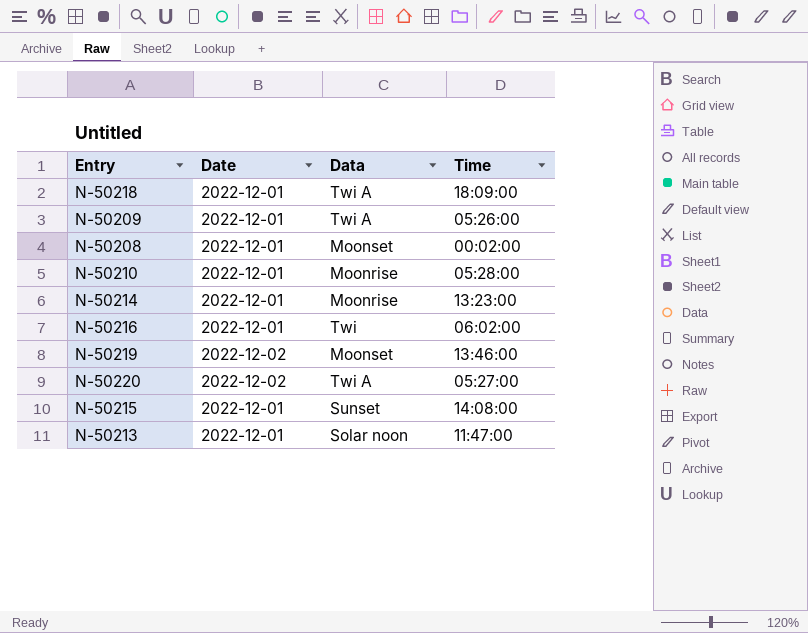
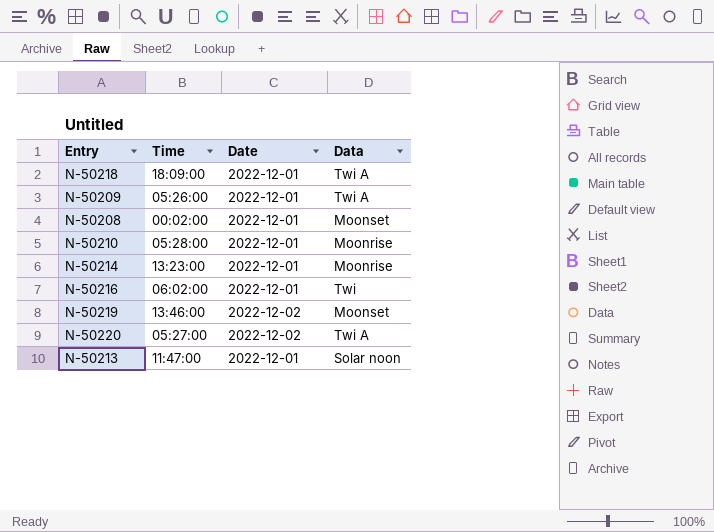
column Time | position: 4 -> 2
row N-50215: 2022-12-01 | Sunset | 14:08:00 -> none

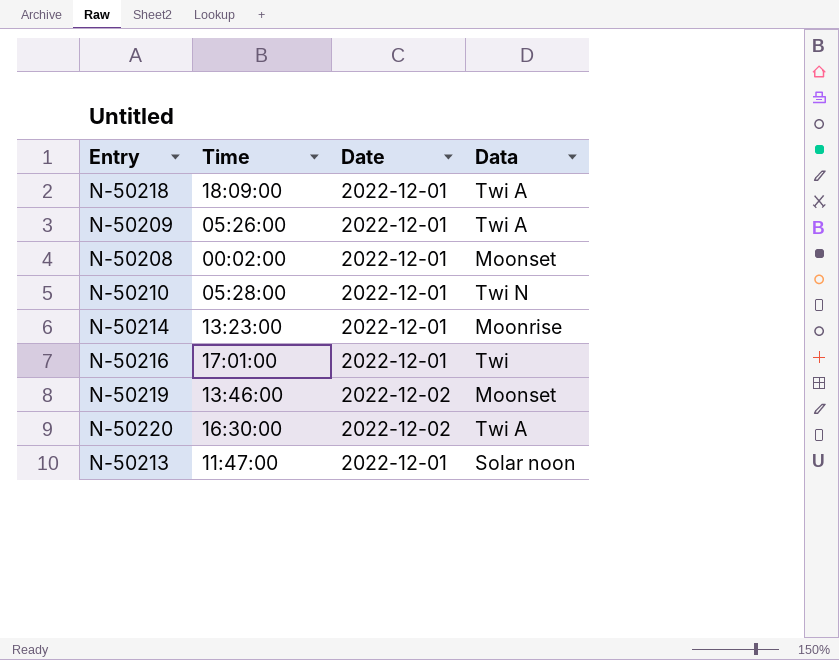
N-50210 | Data: Moonrise -> Twi N
N-50216 | Time: 06:02:00 -> 17:01:00
N-50220 | Time: 05:27:00 -> 16:30:00

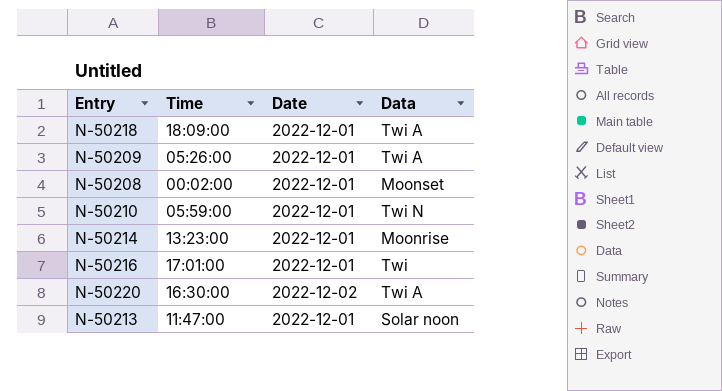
row N-50219: 13:46:00 | 2022-12-02 | Moonset -> none
N-50210 | Time: 05:28:00 -> 05:59:00

